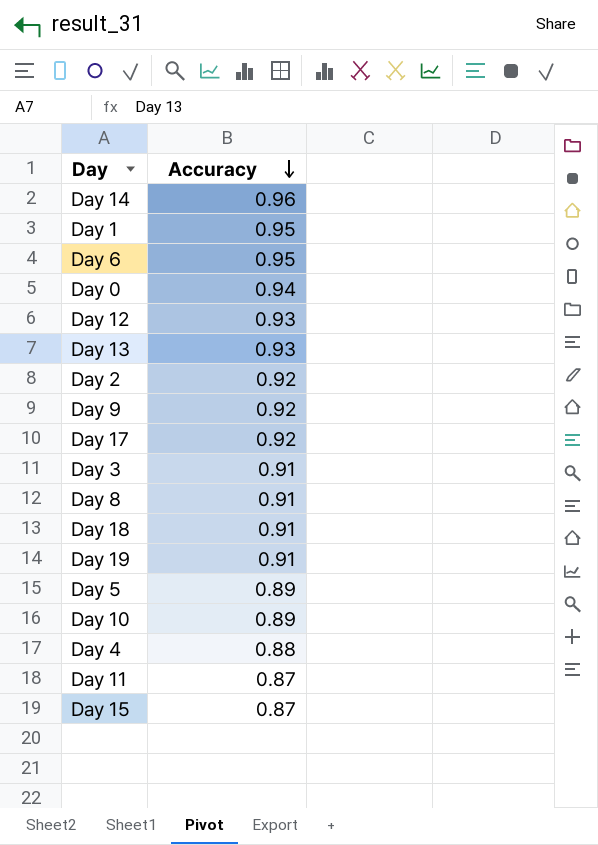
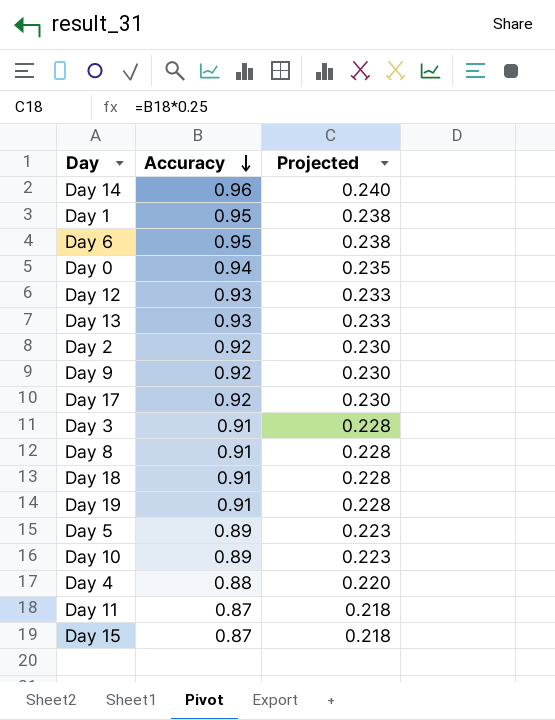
column Projected | formula: none -> [Accuracy] * 0.25

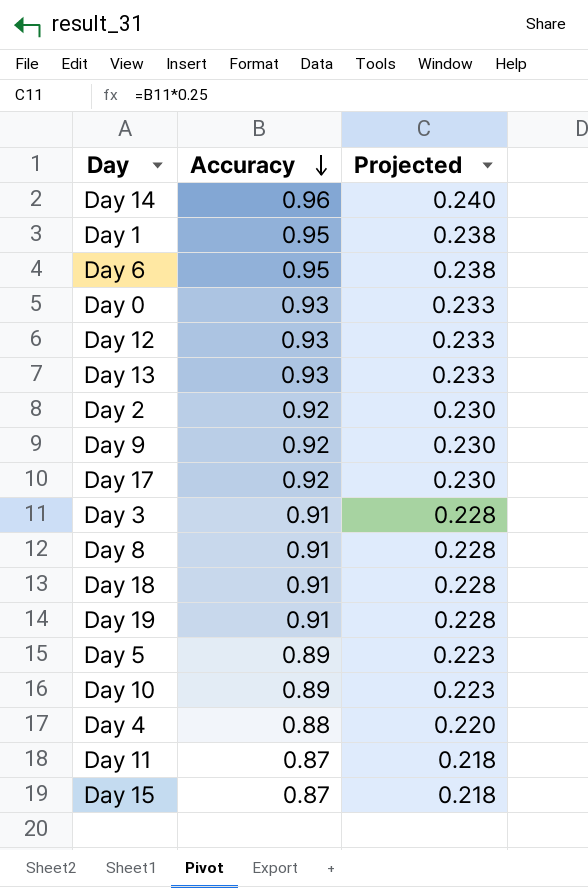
Day 0 | Accuracy: 0.94 -> 0.93
Day 0 | Projected: 0.235 -> 0.233

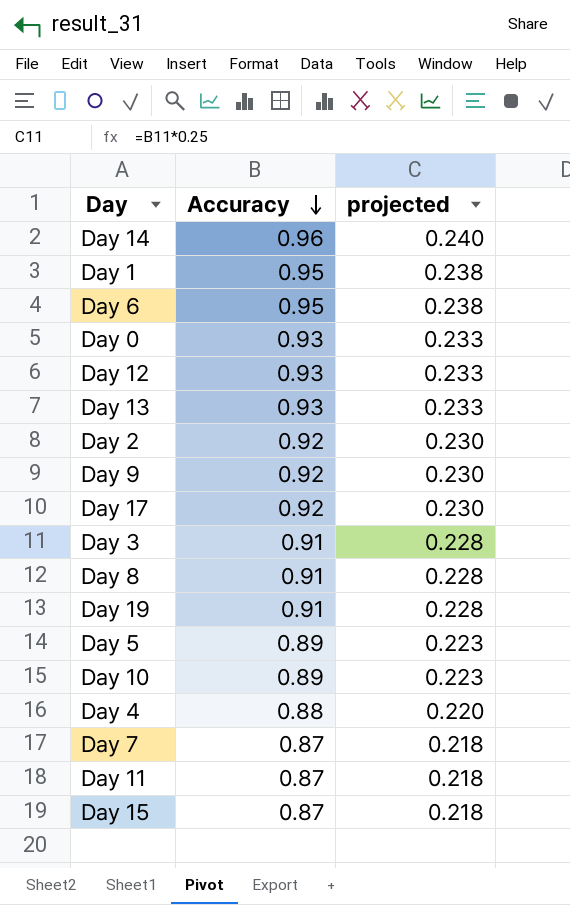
column name: Projected -> projected
row Day 18: 0.91 | 0.228 -> none
row Day 7: none -> 0.87 | 0.218

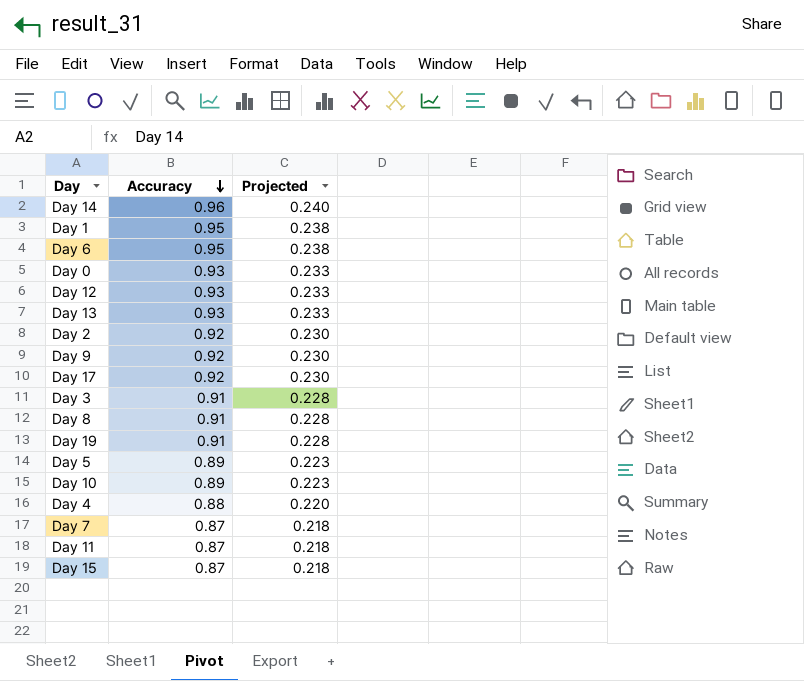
column name: projected -> Projected

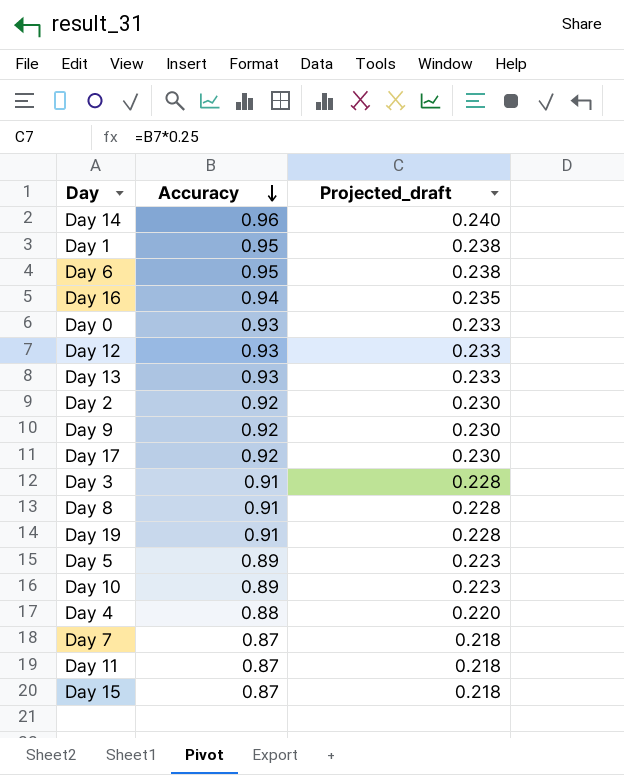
column name: Projected -> Projected_draft
row Day 16: none -> 0.94 | 0.235

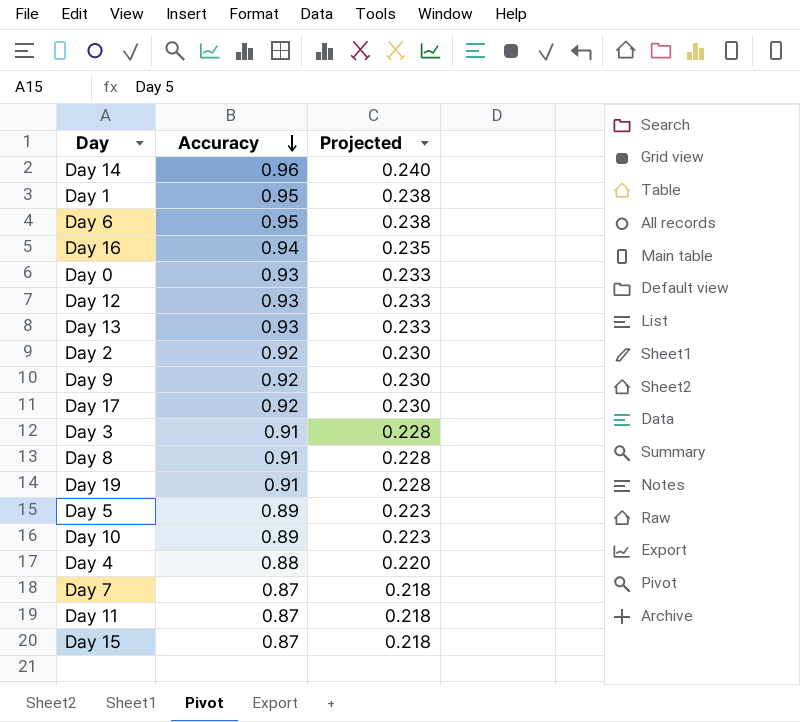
column name: Projected_draft -> Projected

